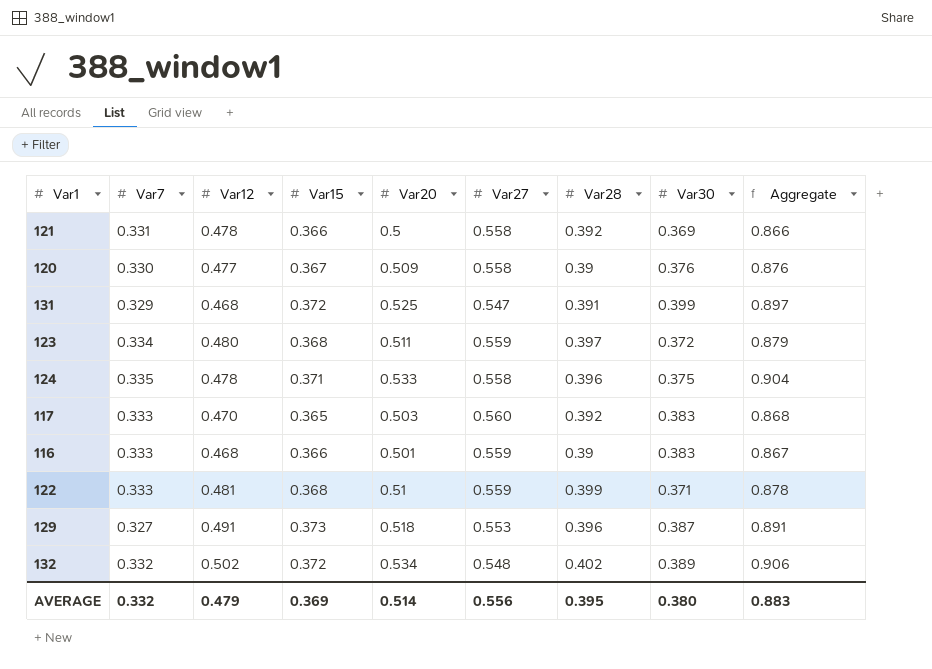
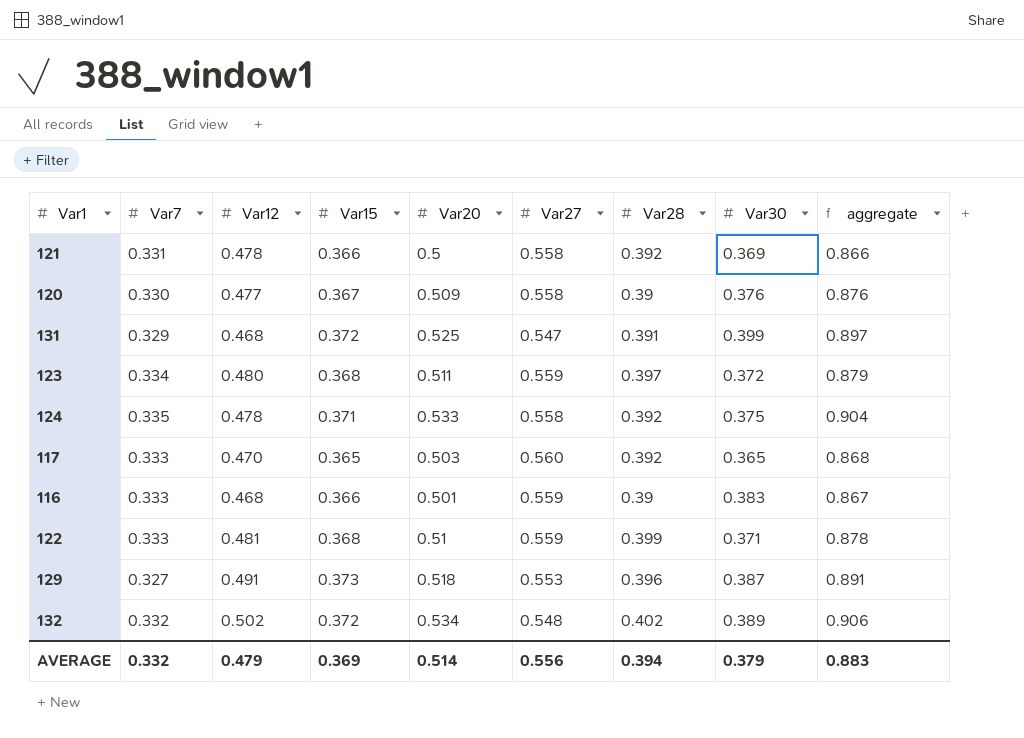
column name: Aggregate -> aggregate
124 | Var28: 0.396 -> 0.392
117 | Var30: 0.383 -> 0.365
AVERAGE | Var28: 0.395 -> 0.394
AVERAGE | Var30: 0.380 -> 0.379

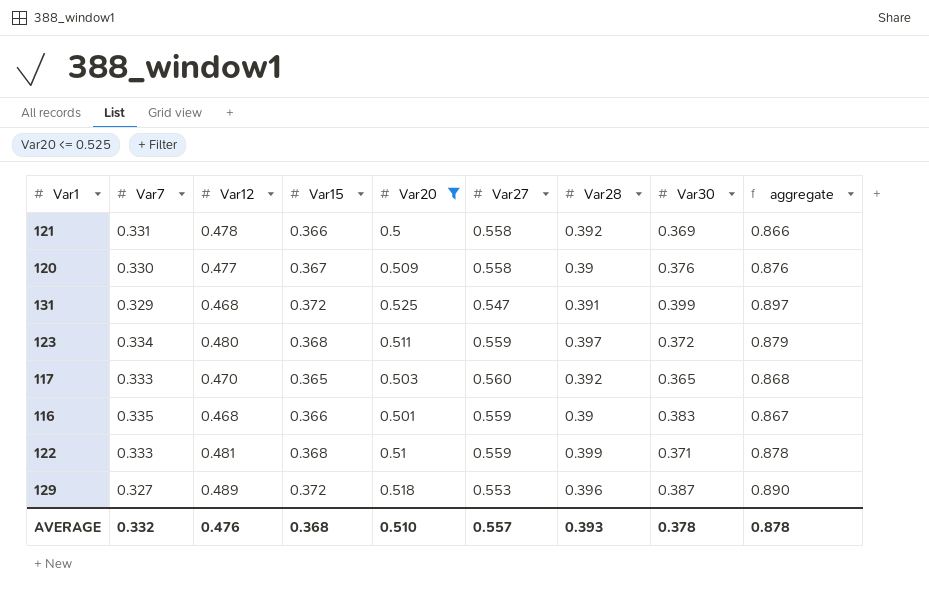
filter: none -> Var20 <= 0.525
116 | Var7: 0.333 -> 0.335
129 | Var12: 0.491 -> 0.489
129 | Var15: 0.373 -> 0.372
129 | aggregate: 0.891 -> 0.890
AVERAGE | Var12: 0.479 -> 0.476
AVERAGE | Var15: 0.369 -> 0.368
AVERAGE | Var20: 0.514 -> 0.510
AVERAGE | Var27: 0.556 -> 0.557
AVERAGE | Var28: 0.394 -> 0.393
AVERAGE | Var30: 0.379 -> 0.378
AVERAGE | aggregate: 0.883 -> 0.878

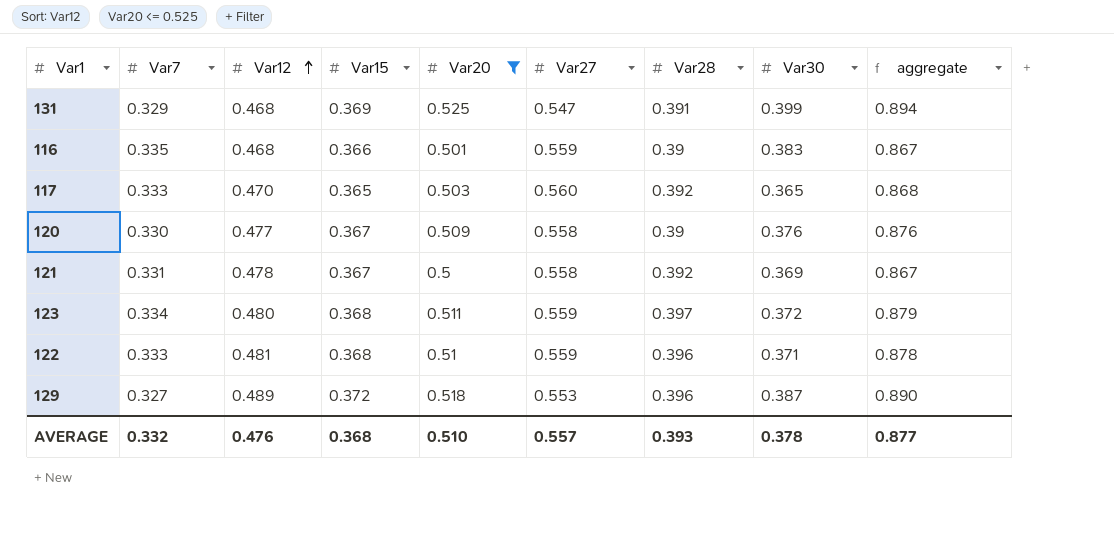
row order: none -> Var12 ascending
131 | Var15: 0.372 -> 0.369
131 | aggregate: 0.897 -> 0.894
121 | Var15: 0.366 -> 0.367
121 | aggregate: 0.866 -> 0.867
122 | Var28: 0.399 -> 0.396
AVERAGE | aggregate: 0.878 -> 0.877

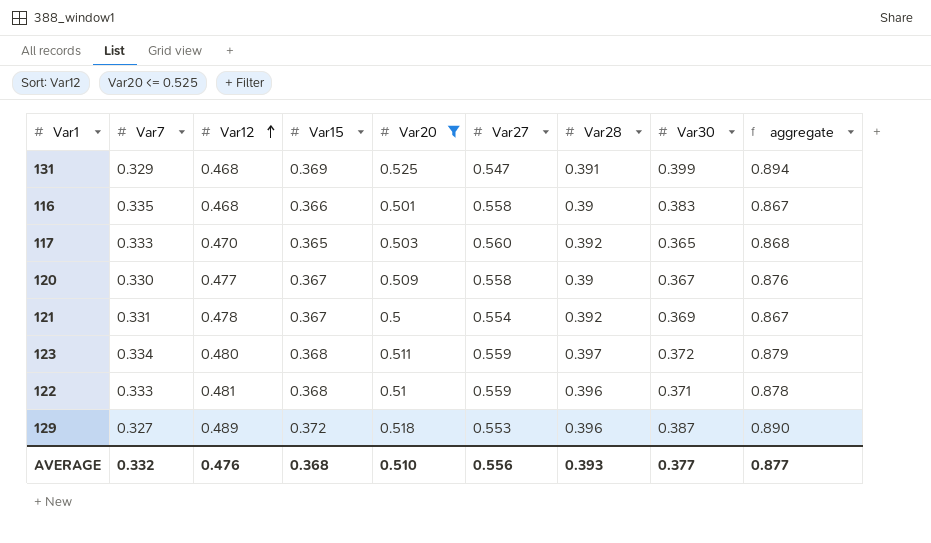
116 | Var27: 0.559 -> 0.558
120 | Var30: 0.376 -> 0.367
121 | Var27: 0.558 -> 0.554
AVERAGE | Var27: 0.557 -> 0.556
AVERAGE | Var30: 0.378 -> 0.377

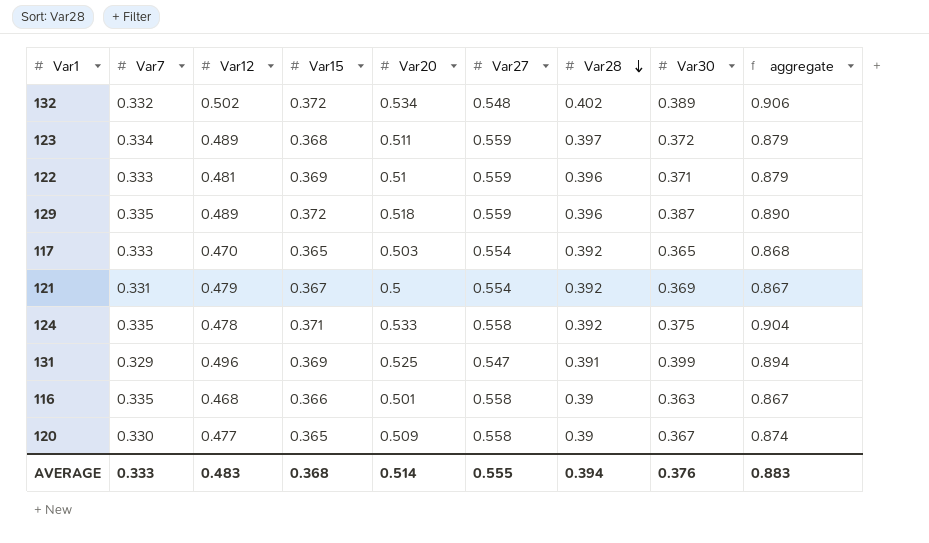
filter: Var20 <= 0.525 -> none
row order: Var12 ascending -> Var28 descending
123 | Var12: 0.480 -> 0.489
122 | Var15: 0.368 -> 0.369
122 | aggregate: 0.878 -> 0.879
129 | Var7: 0.327 -> 0.335
129 | Var27: 0.553 -> 0.559
117 | Var27: 0.560 -> 0.554
121 | Var12: 0.478 -> 0.479
131 | Var12: 0.468 -> 0.496
116 | Var30: 0.383 -> 0.363
120 | Var15: 0.367 -> 0.365
120 | aggregate: 0.876 -> 0.874
AVERAGE | Var7: 0.332 -> 0.333
AVERAGE | Var12: 0.476 -> 0.483
AVERAGE | Var20: 0.510 -> 0.514
AVERAGE | Var27: 0.556 -> 0.555
AVERAGE | Var28: 0.393 -> 0.394
AVERAGE | Var30: 0.377 -> 0.376
AVERAGE | aggregate: 0.877 -> 0.883

